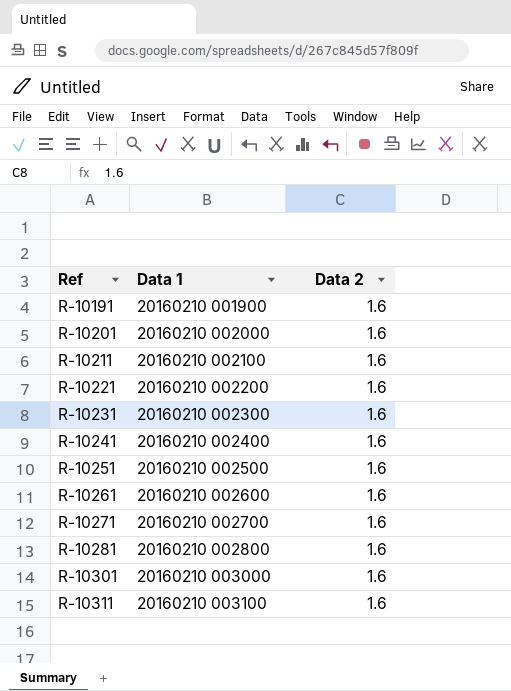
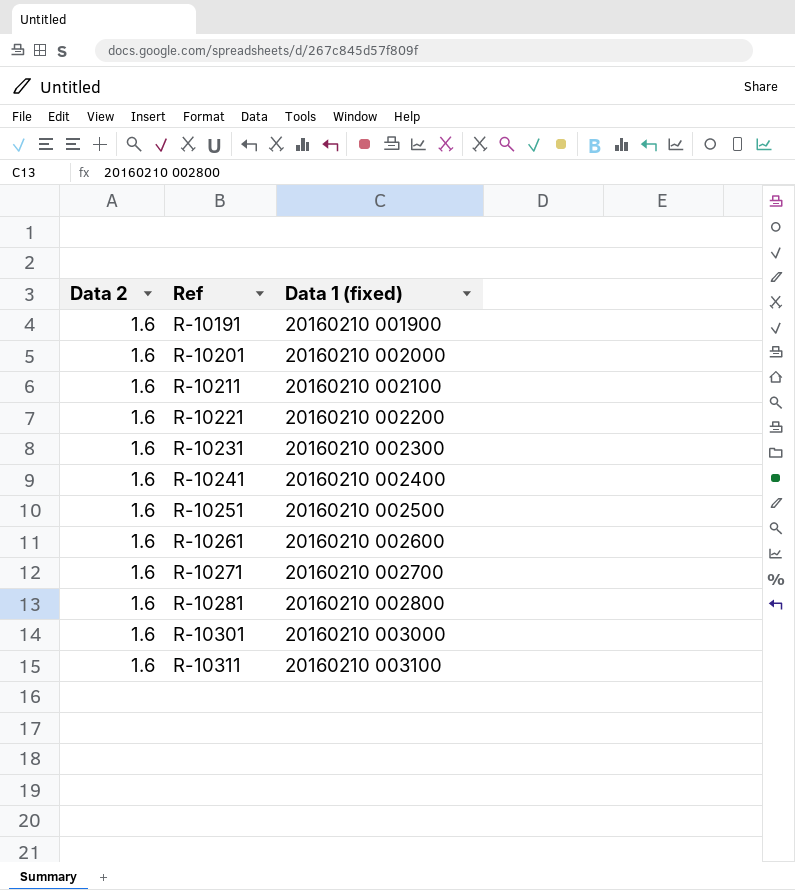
column Data 2 | position: 3 -> 1
column name: Data 1 -> Data 1 (fixed)

